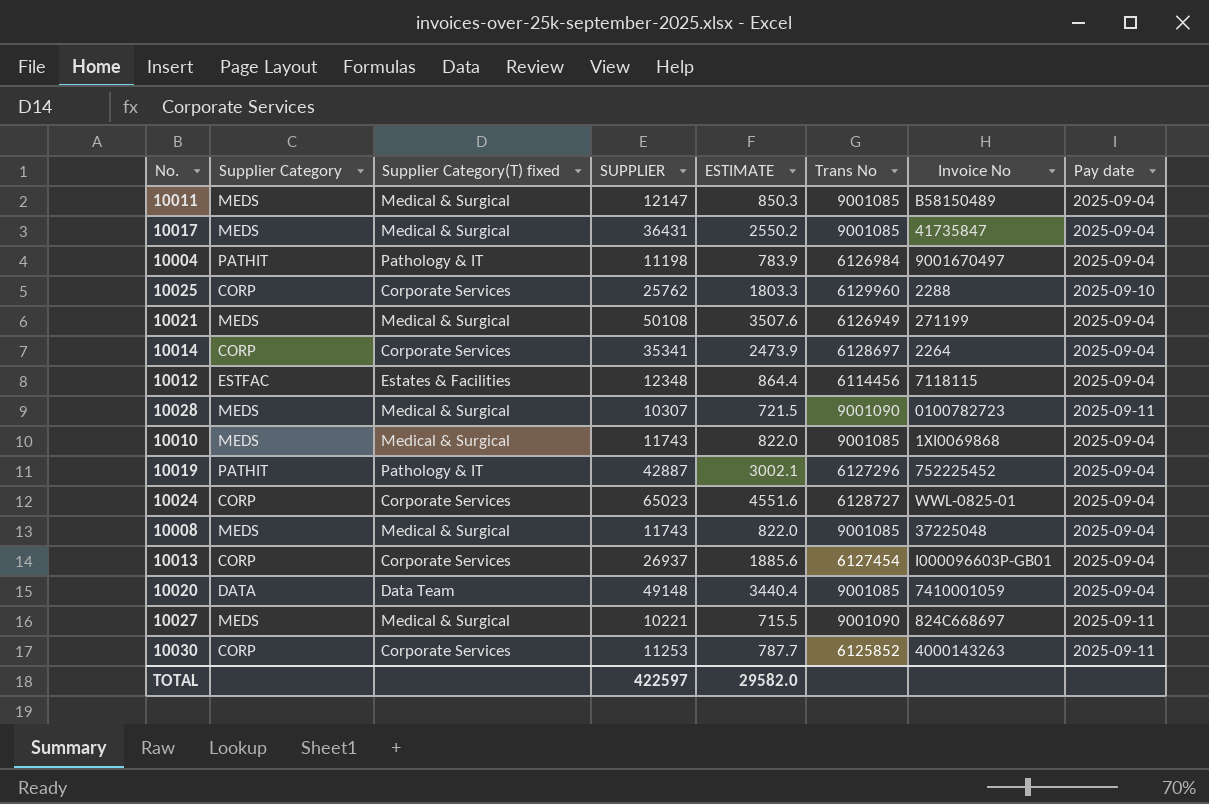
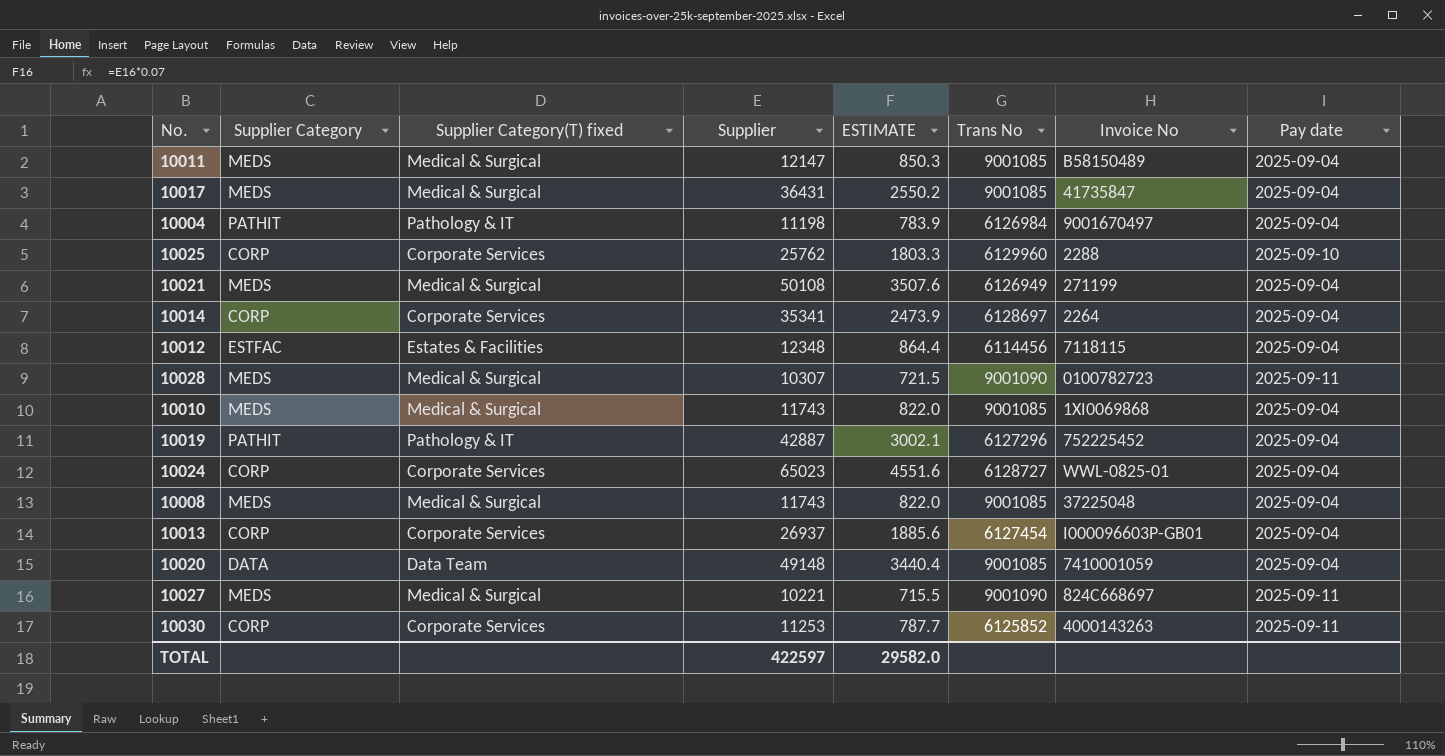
column name: SUPPLIER -> Supplier

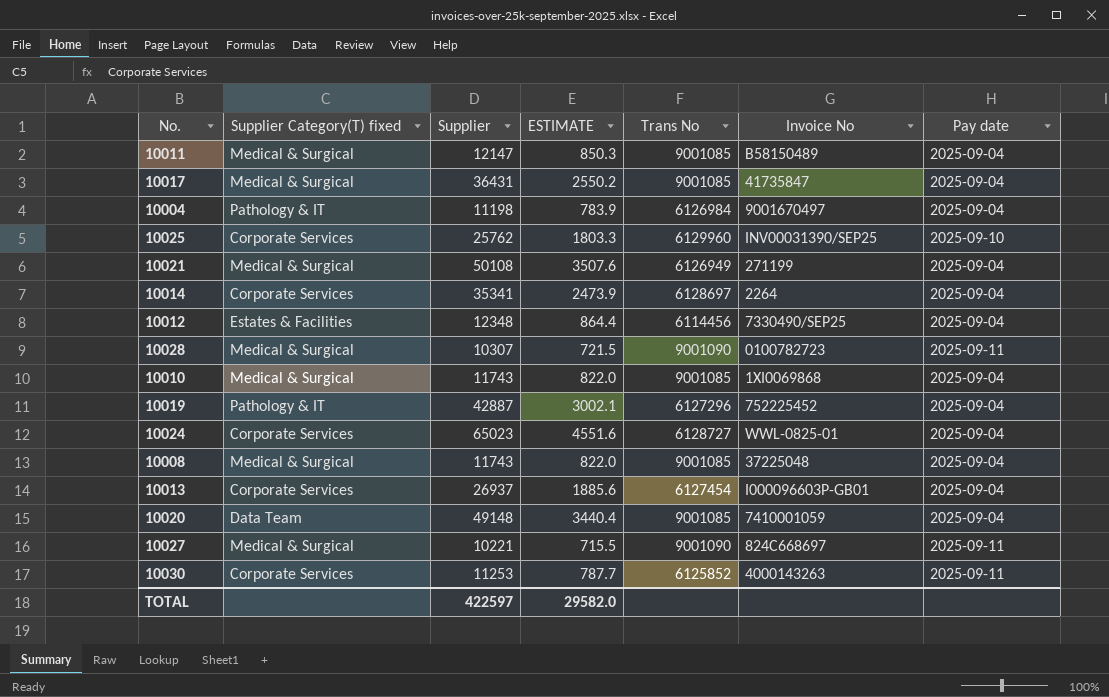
column Supplier Category | position: 2 -> none
10025 | Invoice No: 2288 -> INV00031390/SEP25
10012 | Invoice No: 7118115 -> 7330490/SEP25

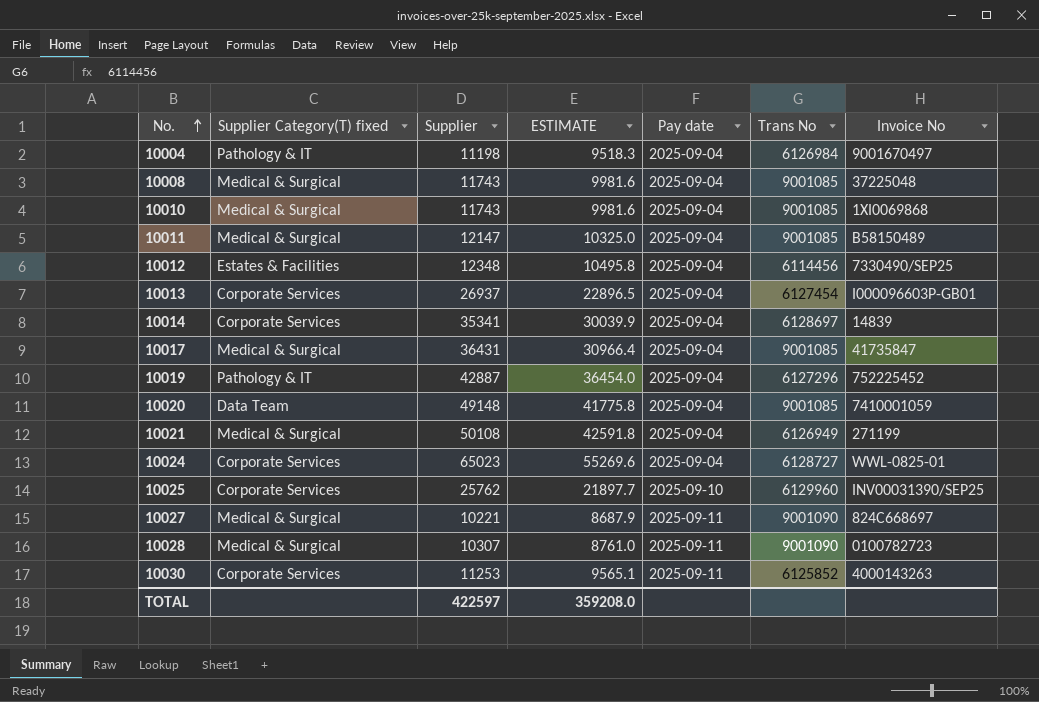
row order: none -> No. ascending
column ESTIMATE | formula: [Supplier] * 0.07 -> [Supplier] * 0.85
column Pay date | position: 7 -> 5
10014 | Invoice No: 2264 -> 14839
TOTAL | ESTIMATE: 29582.0 -> 359208.0

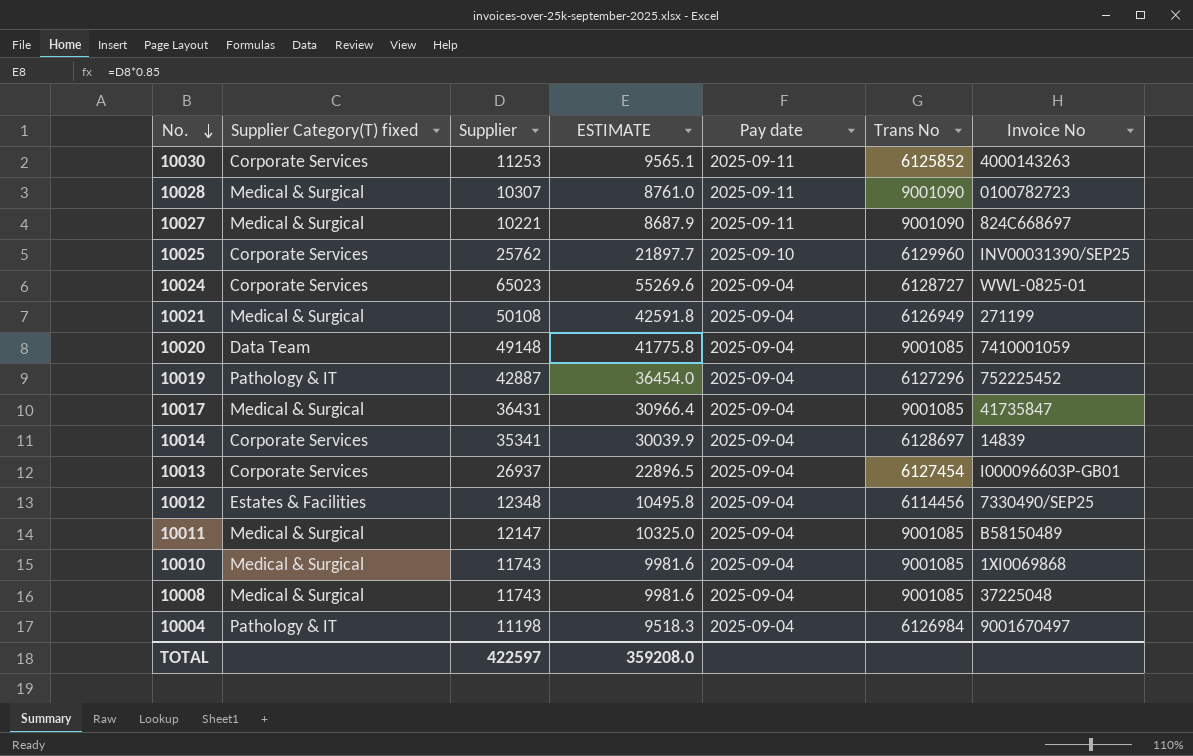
row order: No. ascending -> No. descending

